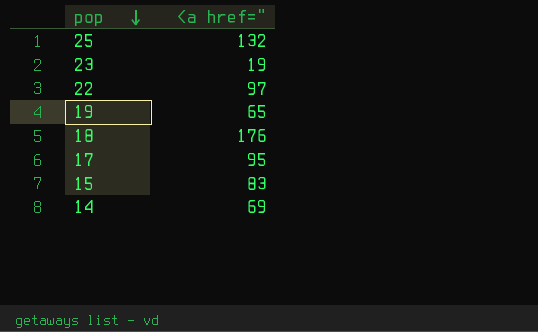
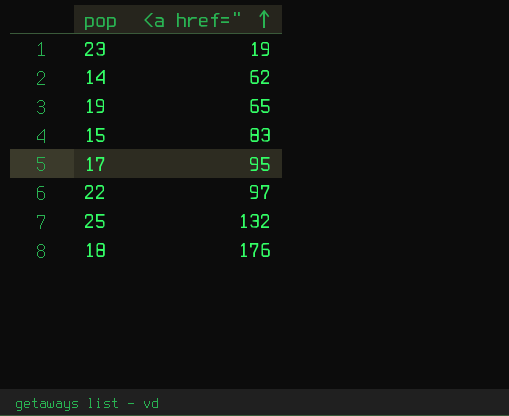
row order: pop descending -> <a href=" ascending
14 | <a href=": 69 -> 62

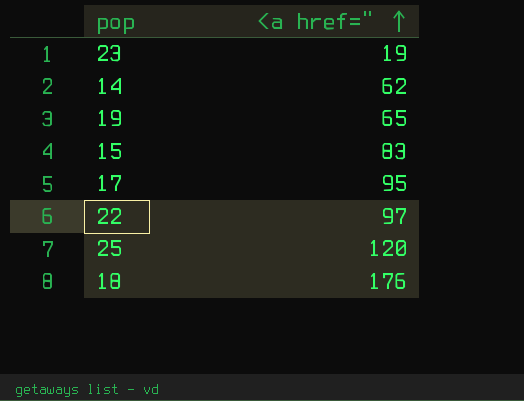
25 | <a href=": 132 -> 120

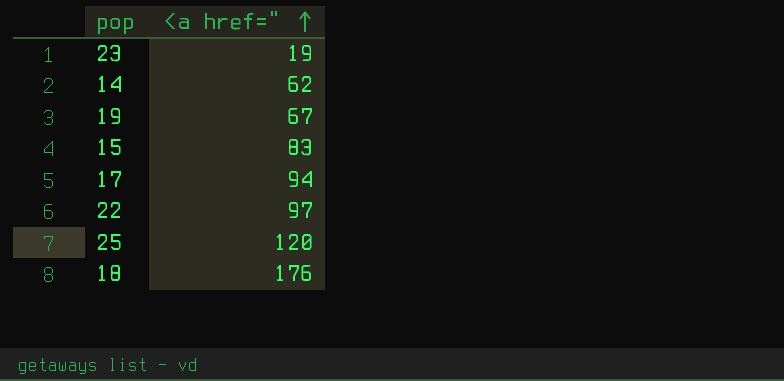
19 | <a href=": 65 -> 67
17 | <a href=": 95 -> 94

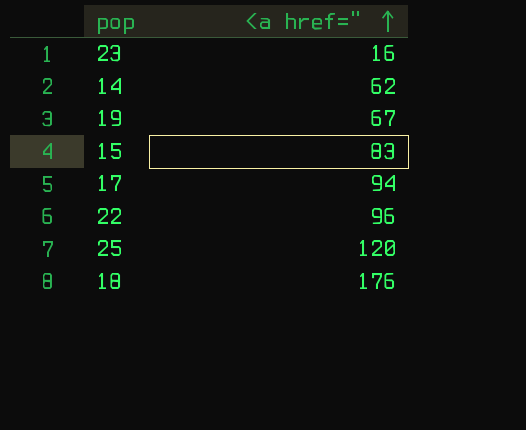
23 | <a href=": 19 -> 16
22 | <a href=": 97 -> 96

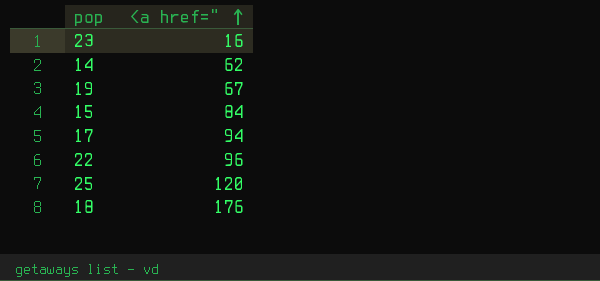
15 | <a href=": 83 -> 84

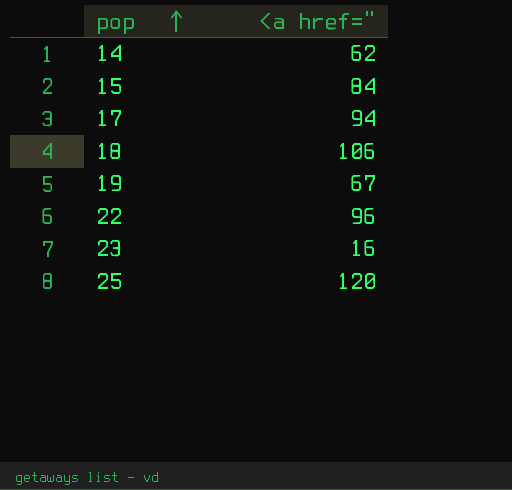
row order: <a href=" ascending -> pop ascending
18 | <a href=": 176 -> 106

